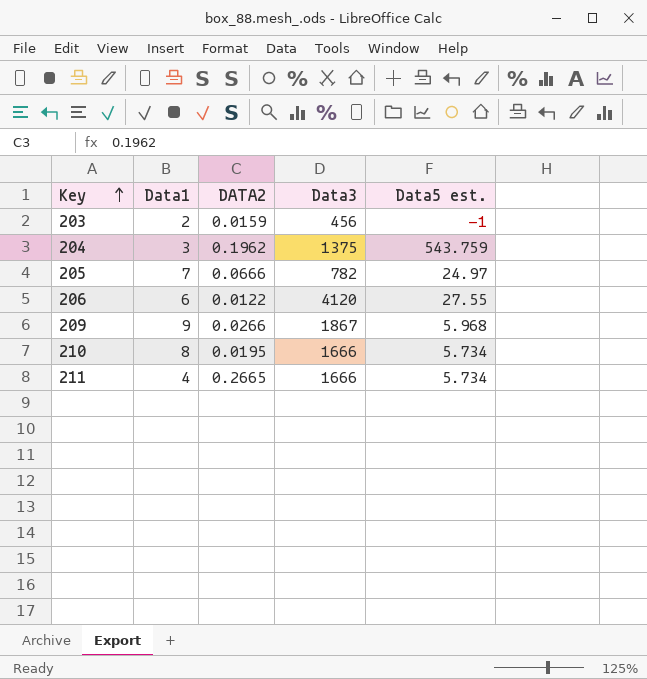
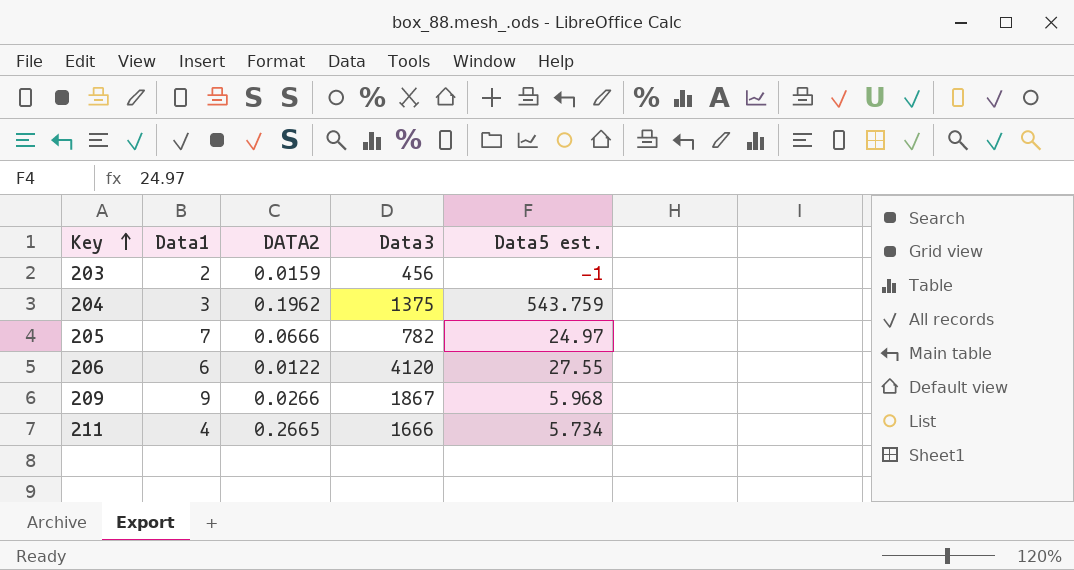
row 210: 8 | 0.0195 | 1666 | 5.734 -> none

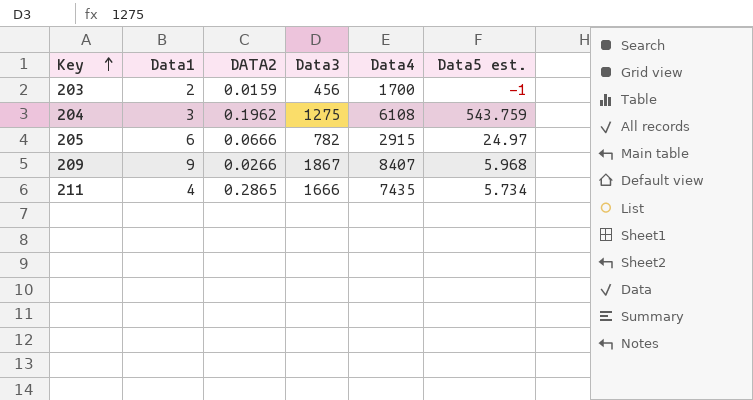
column Data4 | position: none -> 5
row 206: 6 | 0.0122 | 4120 | 27.55 -> none
204 | Data3: 1375 -> 1275
205 | Data1: 7 -> 6
211 | DATA2: 0.2665 -> 0.2865

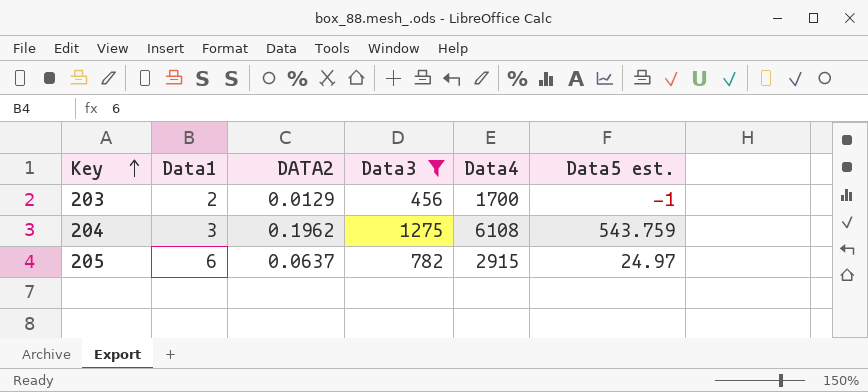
filter: none -> Data3 <= 1275
203 | DATA2: 0.0159 -> 0.0129
205 | DATA2: 0.0666 -> 0.0637

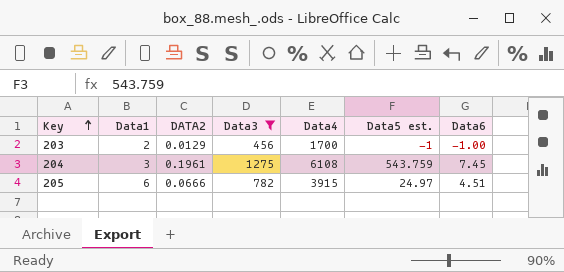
column Data6 | position: none -> 7
204 | DATA2: 0.1962 -> 0.1961
205 | DATA2: 0.0637 -> 0.0666
205 | Data4: 2915 -> 3915

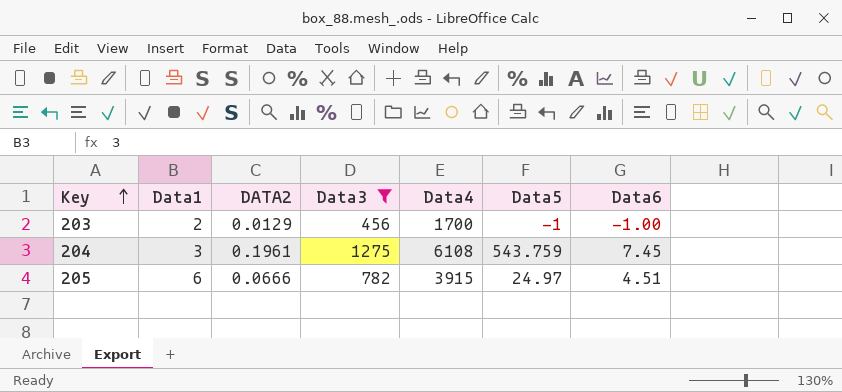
column name: Data5 est. -> Data5

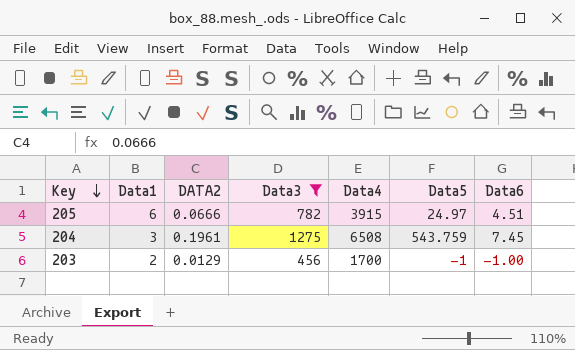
row order: Key ascending -> Key descending
204 | Data4: 6108 -> 6508

